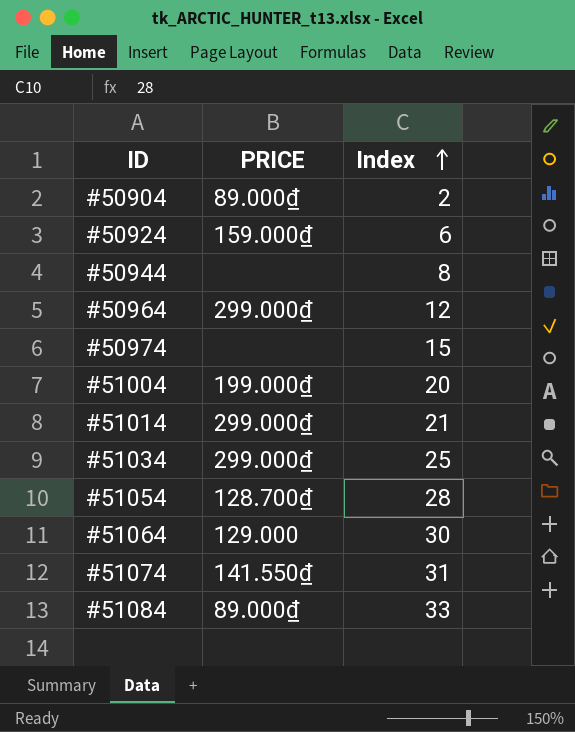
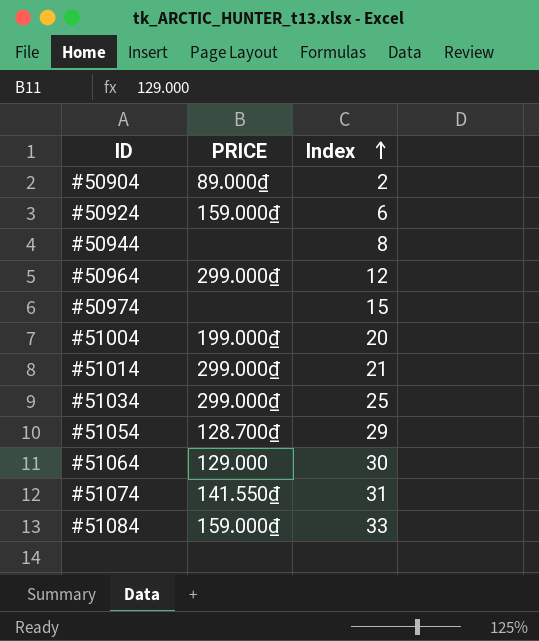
#51054 | Index: 28 -> 29
#51084 | PRICE: 89.000₫ -> 159.000₫

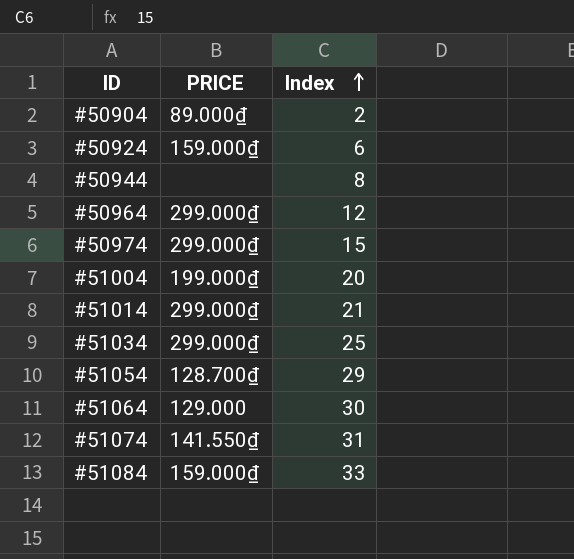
#50974 | PRICE: none -> 299.000₫

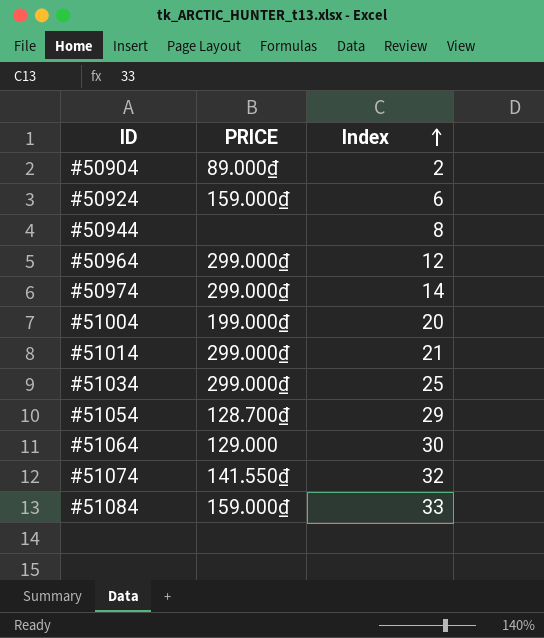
#50974 | Index: 15 -> 14
#51074 | Index: 31 -> 32

